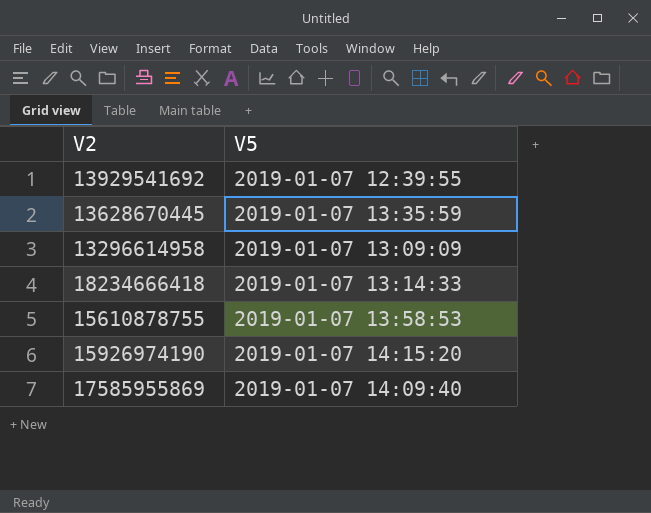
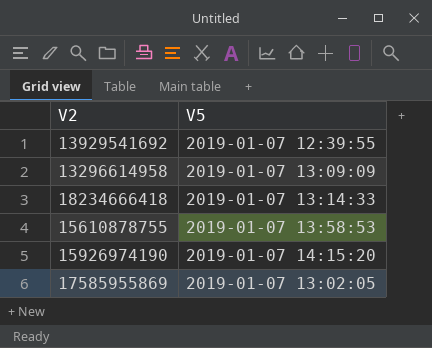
row 13628670445: 2019-01-07 13:35:59 -> none
17585955869 | V5: 2019-01-07 14:09:40 -> 2019-01-07 13:02:05

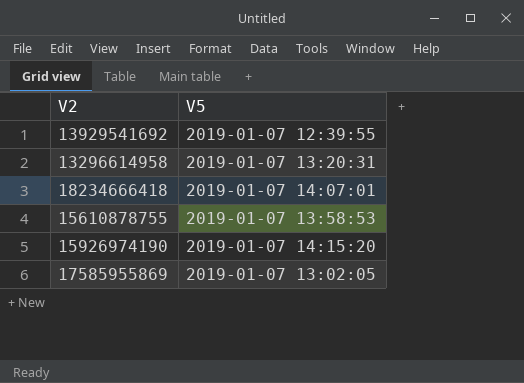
13296614958 | V5: 2019-01-07 13:09:09 -> 2019-01-07 13:20:31
18234666418 | V5: 2019-01-07 13:14:33 -> 2019-01-07 14:07:01

